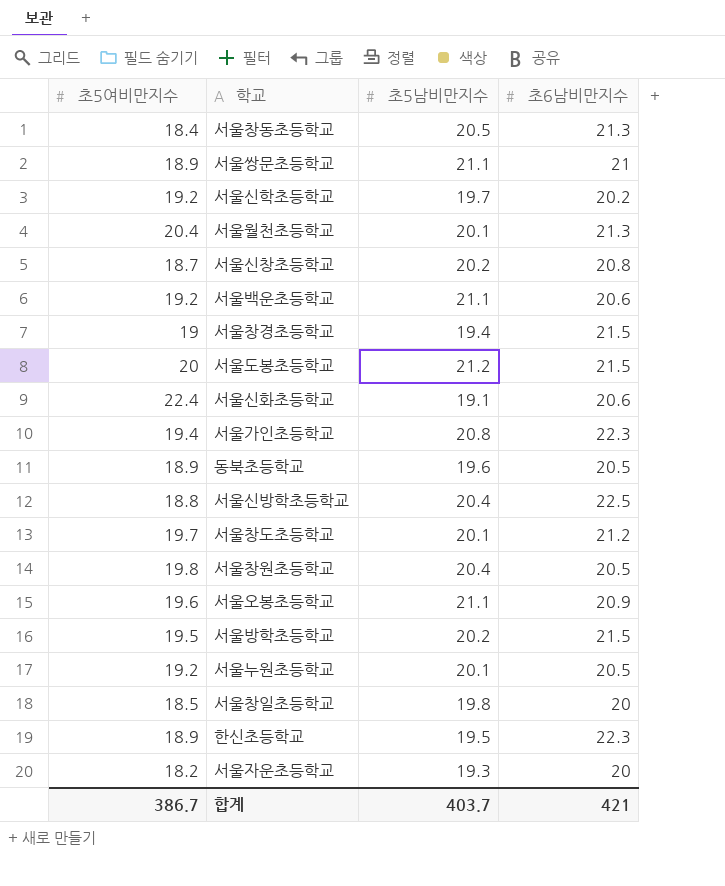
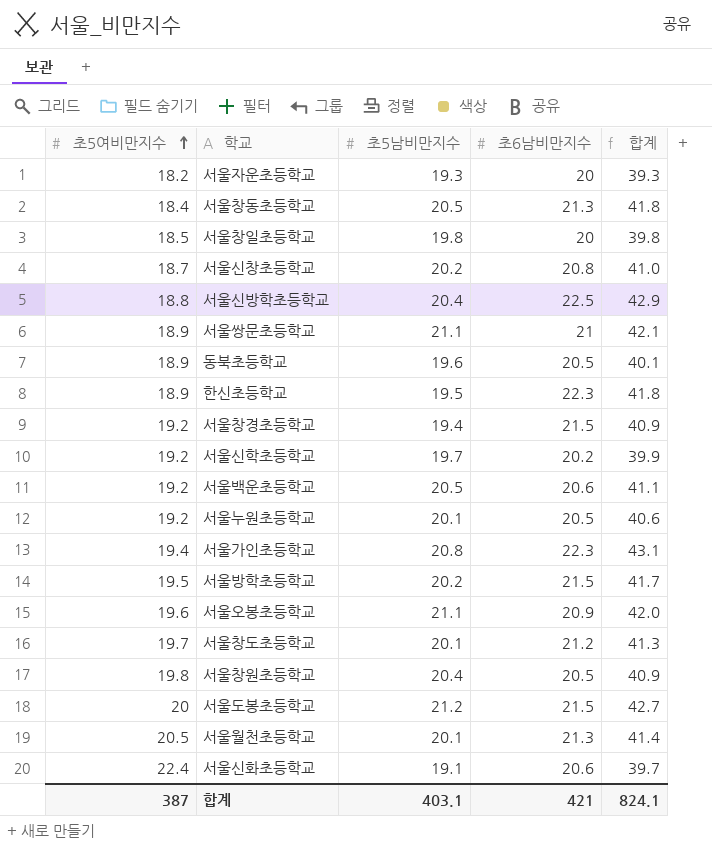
row order: none -> 초5여비만지수 ascending
column 합계 | formula: none -> [초5남비만지수] + [초6남비만지수]
서울창경초등학교 | 초5여비만지수: 19 -> 19.2
서울백운초등학교 | 초5남비만지수: 21.1 -> 20.5
서울월천초등학교 | 초5여비만지수: 20.4 -> 20.5
합계 | 초5여비만지수: 386.7 -> 387
합계 | 초5남비만지수: 403.7 -> 403.1

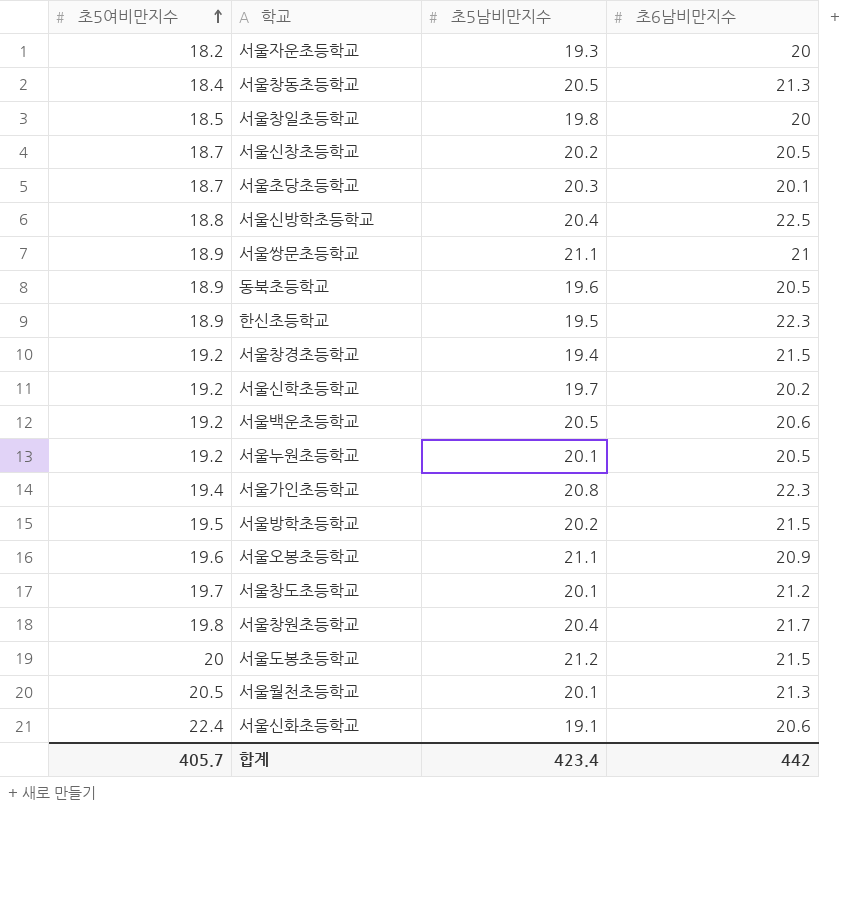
column 합계 | formula: [초5남비만지수] + [초6남비만지수] -> none
서울신창초등학교 | 초6남비만지수: 20.8 -> 20.5
row 서울초당초등학교: none -> 18.7 | 20.3 | 20.1
서울창원초등학교 | 초6남비만지수: 20.5 -> 21.7
합계 | 초5여비만지수: 387 -> 405.7
합계 | 초5남비만지수: 403.1 -> 423.4
합계 | 초6남비만지수: 421 -> 442

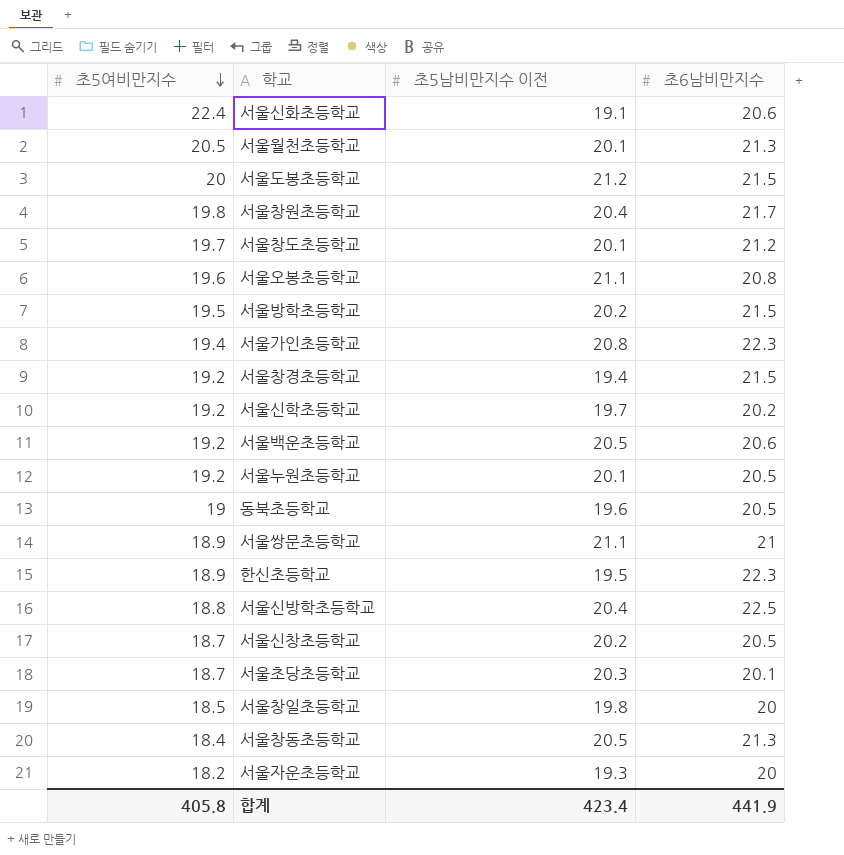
row order: 초5여비만지수 ascending -> 초5여비만지수 descending
column name: 초5남비만지수 -> 초5남비만지수 이전
서울오봉초등학교 | 초6남비만지수: 20.9 -> 20.8
동북초등학교 | 초5여비만지수: 18.9 -> 19
합계 | 초5여비만지수: 405.7 -> 405.8
합계 | 초6남비만지수: 442 -> 441.9

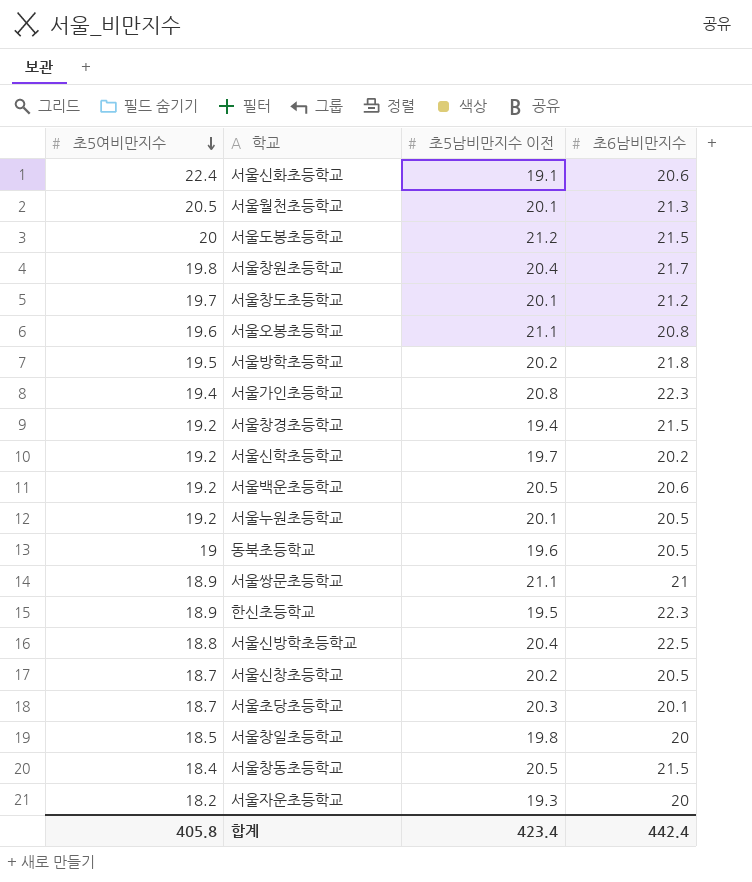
서울방학초등학교 | 초6남비만지수: 21.5 -> 21.8
서울창동초등학교 | 초6남비만지수: 21.3 -> 21.5
합계 | 초6남비만지수: 441.9 -> 442.4

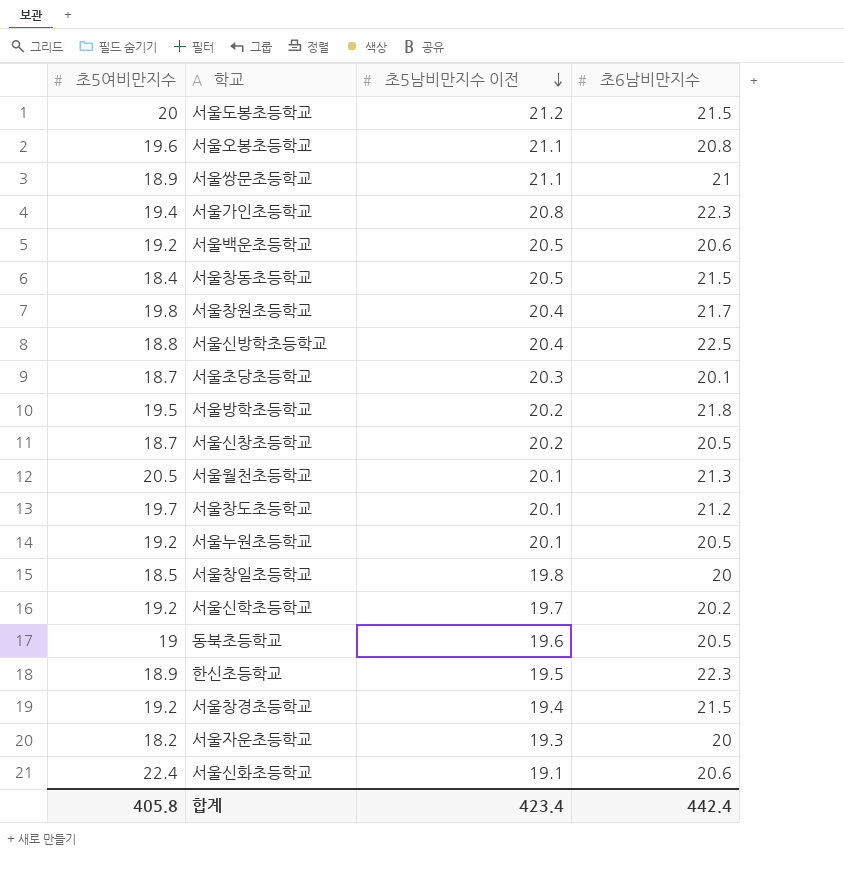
row order: 초5여비만지수 descending -> 초5남비만지수 이전 descending

